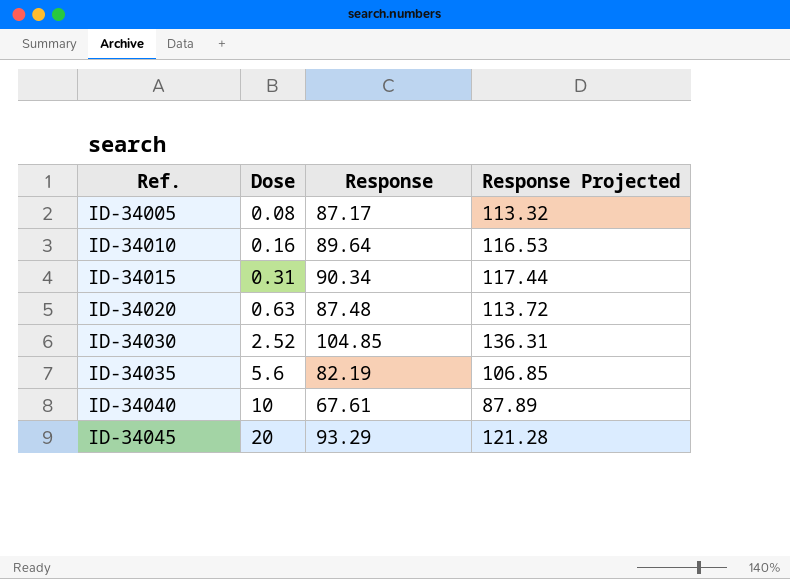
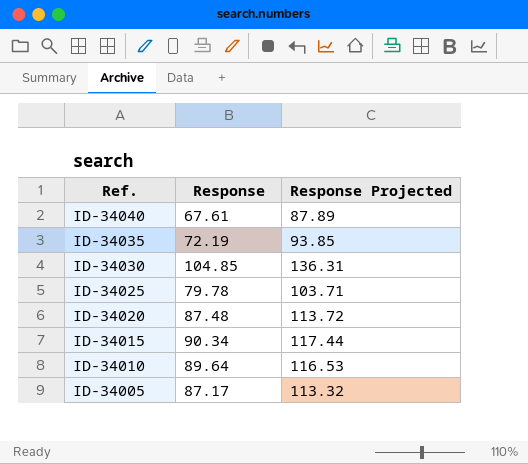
row order: Ref. ascending -> Ref. descending
column Dose | position: 2 -> none
row ID-34045: 20 | 93.29 | 121.28 -> none
ID-34035 | Response: 82.19 -> 72.19
ID-34035 | Response Projected: 106.85 -> 93.85
row ID-34025: none -> 79.78 | 103.71

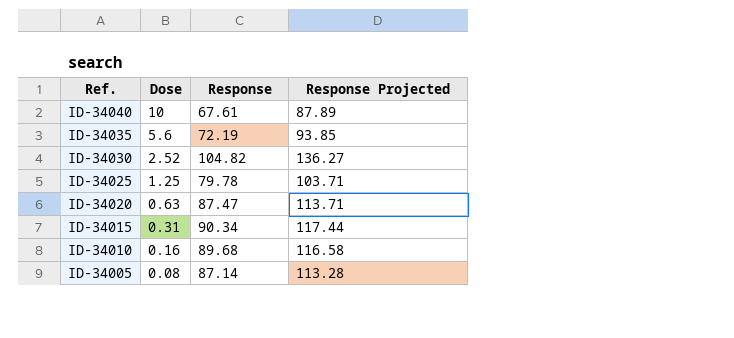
column Dose | position: none -> 2
ID-34030 | Response: 104.85 -> 104.82
ID-34030 | Response Projected: 136.31 -> 136.27
ID-34020 | Response: 87.48 -> 87.47
ID-34020 | Response Projected: 113.72 -> 113.71
ID-34010 | Response: 89.64 -> 89.68
ID-34010 | Response Projected: 116.53 -> 116.58
ID-34005 | Response: 87.17 -> 87.14
ID-34005 | Response Projected: 113.32 -> 113.28

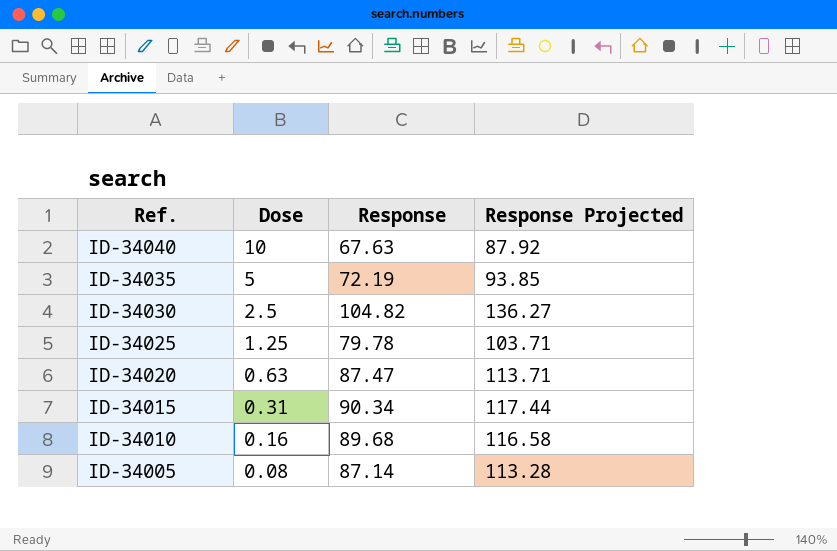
ID-34040 | Response: 67.61 -> 67.63
ID-34040 | Response Projected: 87.89 -> 87.92
ID-34035 | Dose: 5.6 -> 5
ID-34030 | Dose: 2.52 -> 2.5

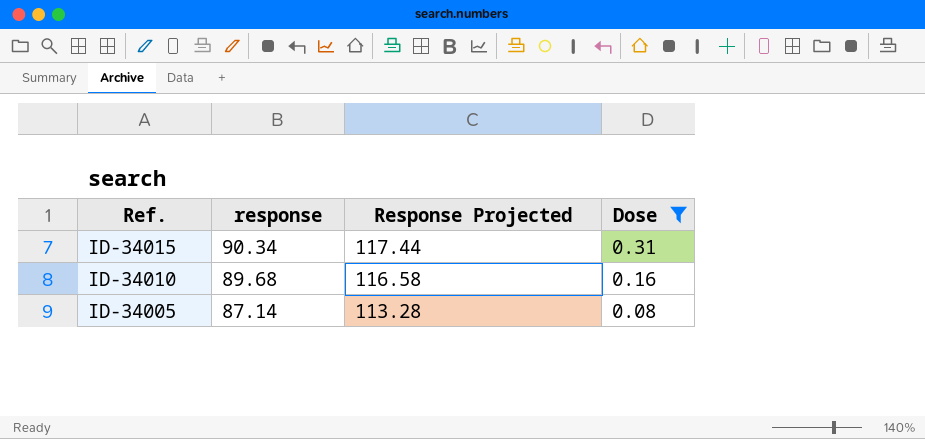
filter: none -> Dose <= 0.31
column name: Response -> response
column Dose | position: 2 -> 4

